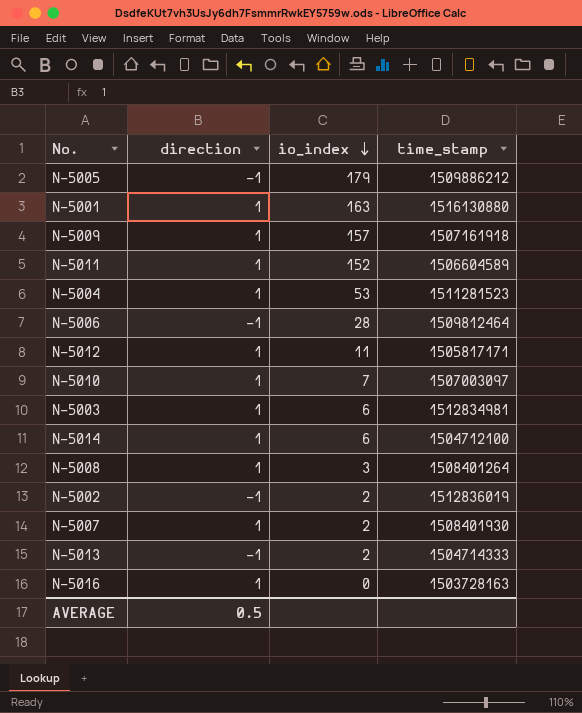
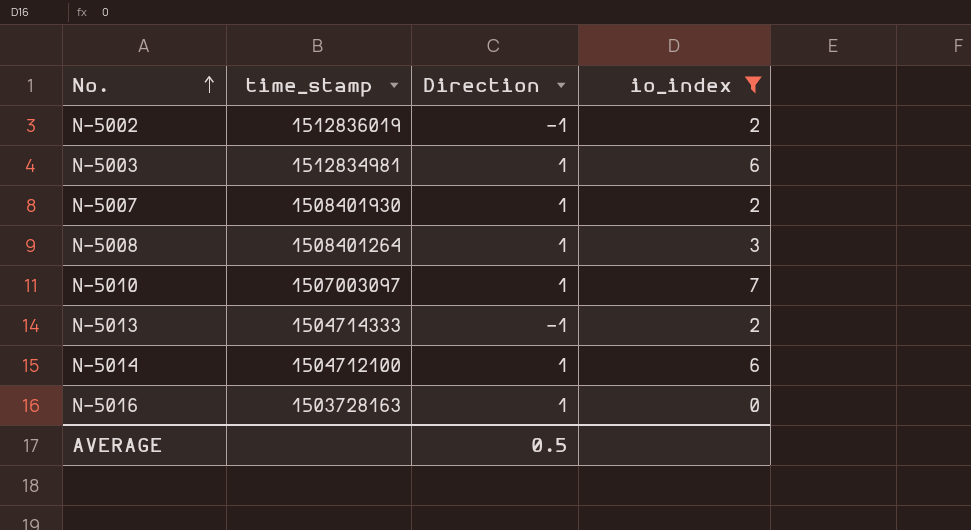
filter: none -> io_index <= 7
row order: io_index descending -> No. ascending
column time_stamp | position: 4 -> 2
column name: direction -> Direction

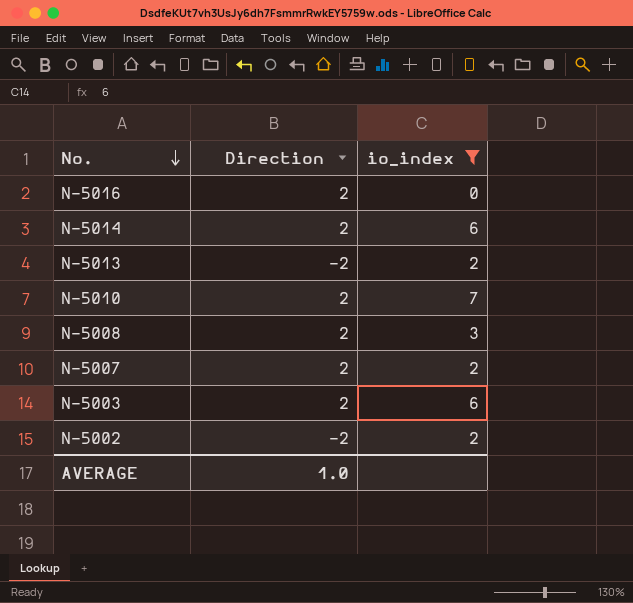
row order: No. ascending -> No. descending
column time_stamp | position: 2 -> none
N-5016 | Direction: 1 -> 2
N-5014 | Direction: 1 -> 2
N-5013 | Direction: -1 -> -2
N-5010 | Direction: 1 -> 2
N-5008 | Direction: 1 -> 2
N-5007 | Direction: 1 -> 2
N-5003 | Direction: 1 -> 2
N-5002 | Direction: -1 -> -2
AVERAGE | Direction: 0.5 -> 1.0

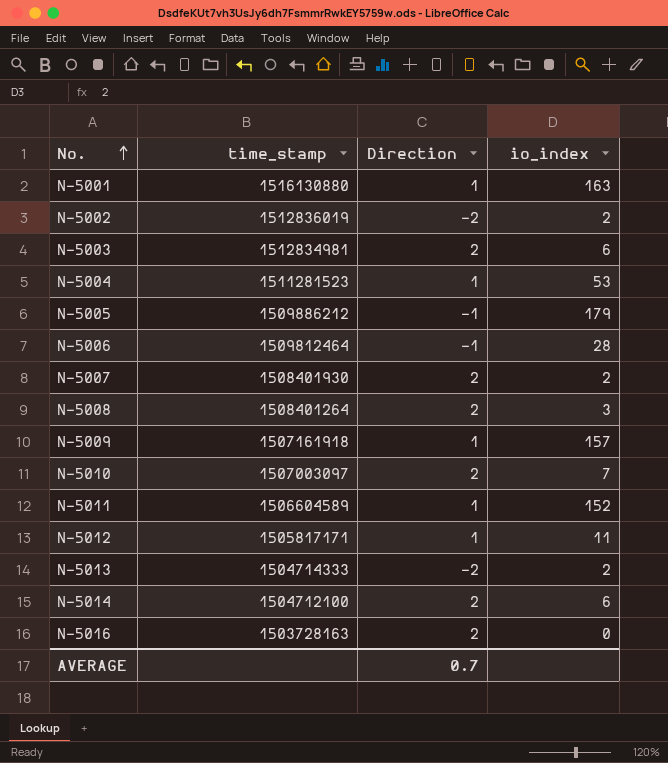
filter: io_index <= 7 -> none
row order: No. descending -> No. ascending
column time_stamp | position: none -> 2
AVERAGE | Direction: 1.0 -> 0.7

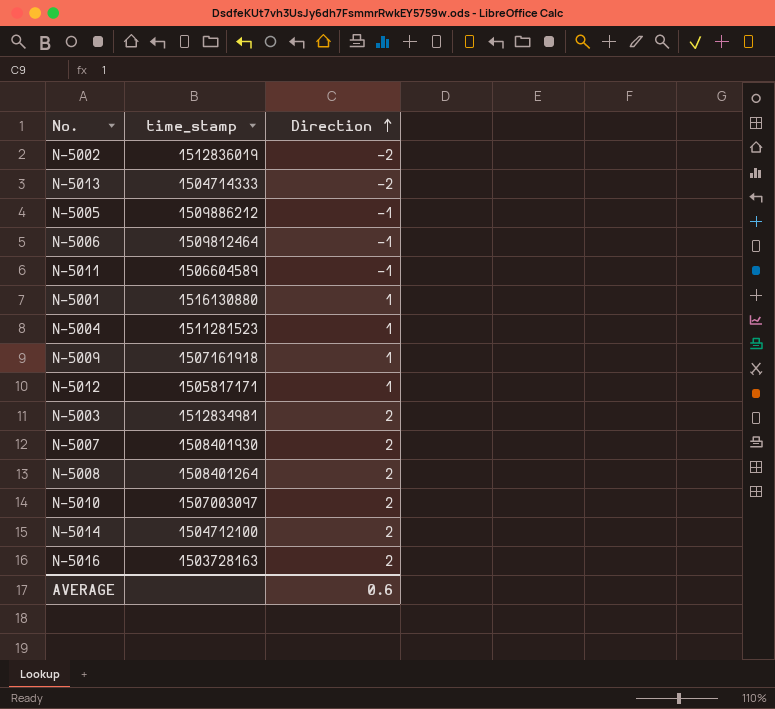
row order: No. ascending -> Direction ascending
column io_index | position: 4 -> none
N-5011 | Direction: 1 -> -1
AVERAGE | Direction: 0.7 -> 0.6

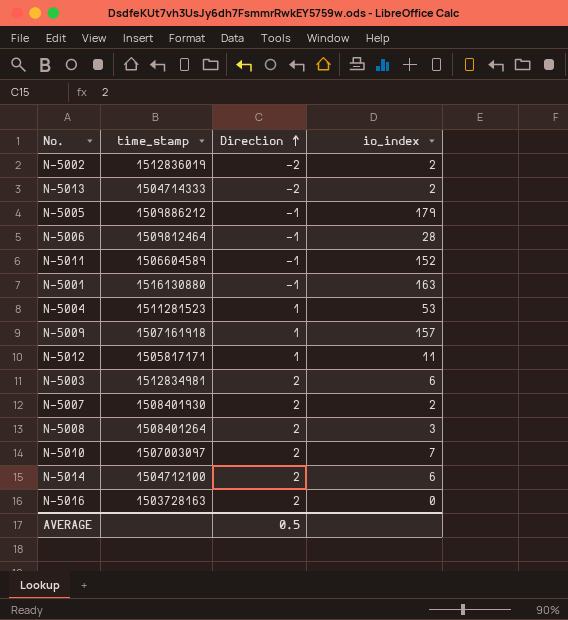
column io_index | position: none -> 4
N-5001 | Direction: 1 -> -1
AVERAGE | Direction: 0.6 -> 0.5

